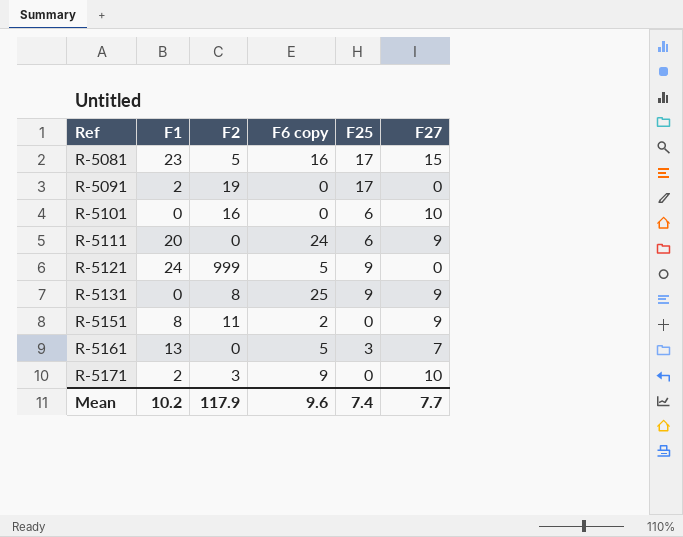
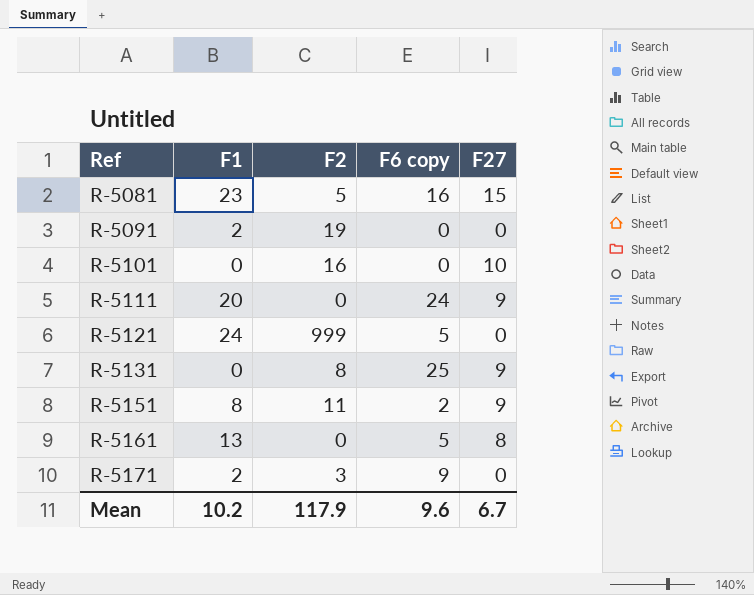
column F25 | position: 5 -> none
R-5161 | F27: 7 -> 8
R-5171 | F27: 10 -> 0
Mean | F27: 7.7 -> 6.7

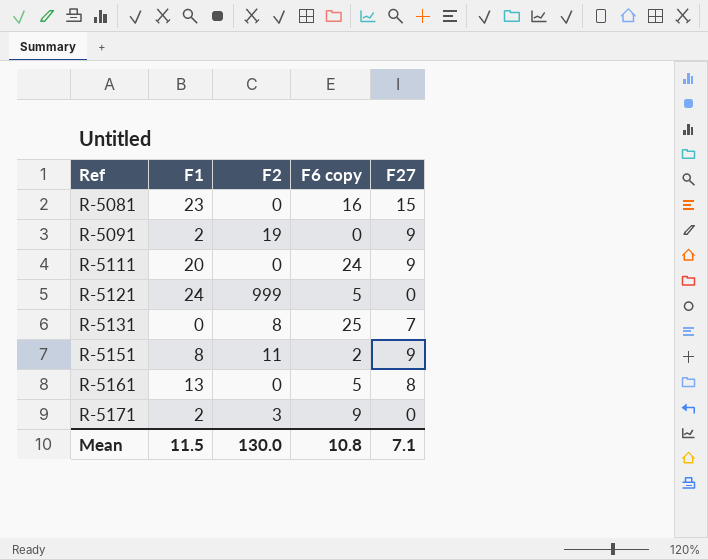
row R-5101: 0 | 16 | 0 | 10 -> none
R-5081 | F2: 5 -> 0
R-5091 | F27: 0 -> 9
R-5131 | F27: 9 -> 7
Mean | F1: 10.2 -> 11.5
Mean | F2: 117.9 -> 130.0
Mean | F6 copy: 9.6 -> 10.8
Mean | F27: 6.7 -> 7.1

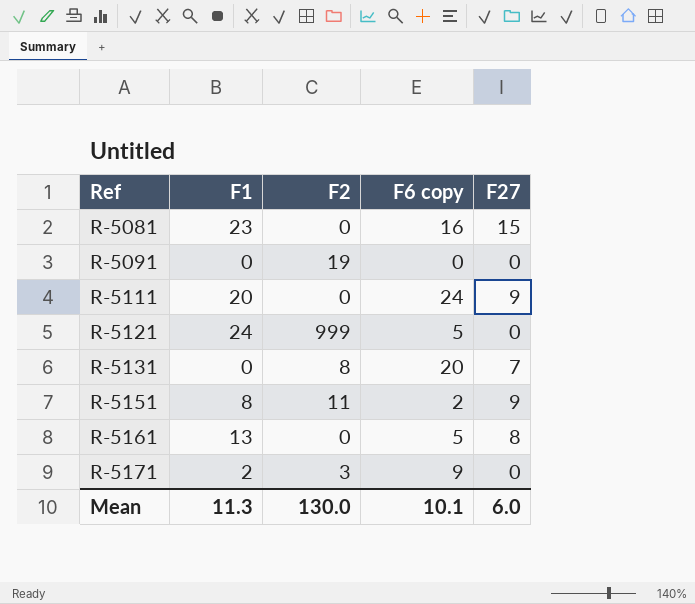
R-5091 | F1: 2 -> 0
R-5091 | F27: 9 -> 0
R-5131 | F6 copy: 25 -> 20
Mean | F1: 11.5 -> 11.3
Mean | F6 copy: 10.8 -> 10.1
Mean | F27: 7.1 -> 6.0

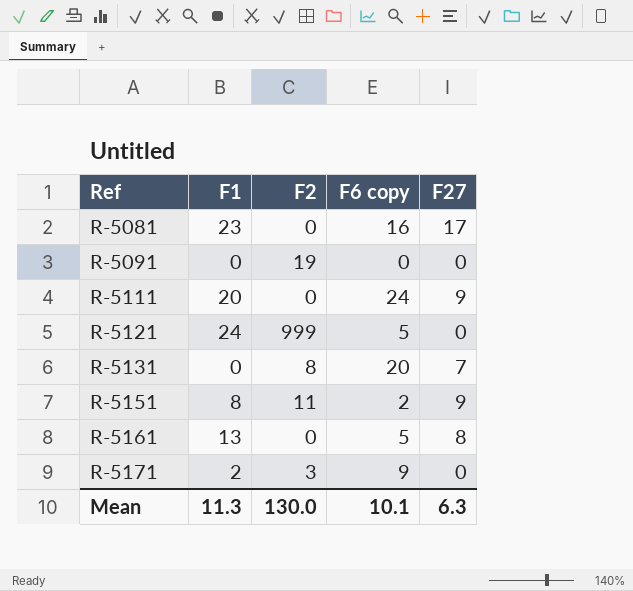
R-5081 | F27: 15 -> 17
Mean | F27: 6.0 -> 6.3

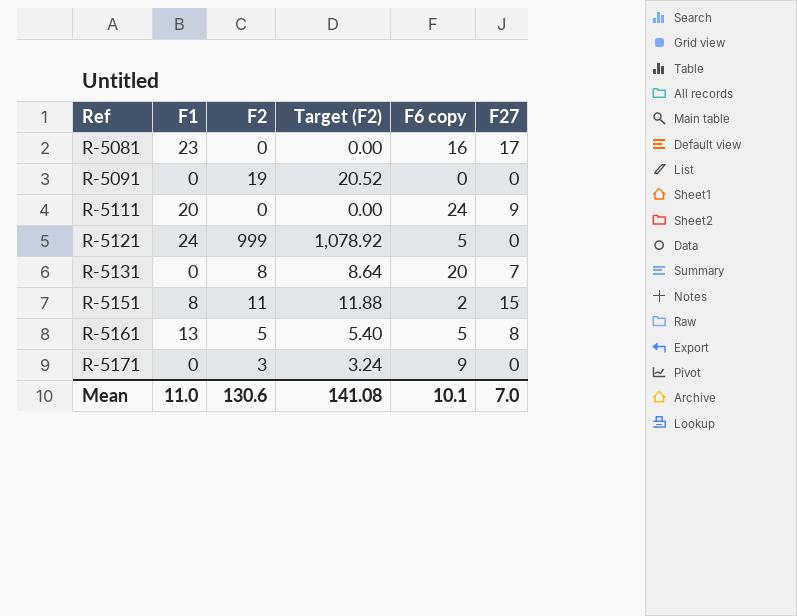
column Target (F2) | formula: none -> [F2] * 1.08
R-5151 | F27: 9 -> 15
R-5161 | F2: 0 -> 5
R-5171 | F1: 2 -> 0
Mean | F1: 11.3 -> 11.0
Mean | F2: 130.0 -> 130.6
Mean | F27: 6.3 -> 7.0

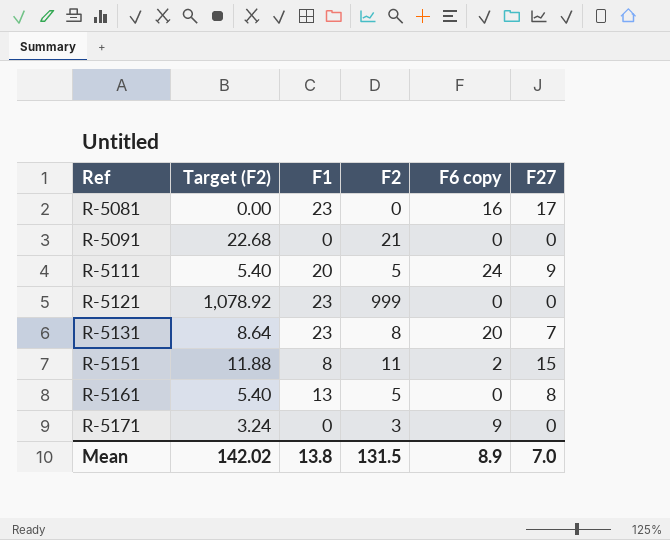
column Target (F2) | position: 4 -> 2
R-5091 | Target (F2): 20.52 -> 22.68
R-5091 | F2: 19 -> 21
R-5111 | Target (F2): 0.00 -> 5.40
R-5111 | F2: 0 -> 5
R-5121 | F1: 24 -> 23
R-5121 | F6 copy: 5 -> 0
R-5131 | F1: 0 -> 23
R-5161 | F6 copy: 5 -> 0
Mean | Target (F2): 141.08 -> 142.02
Mean | F1: 11.0 -> 13.8
Mean | F2: 130.6 -> 131.5
Mean | F6 copy: 10.1 -> 8.9

